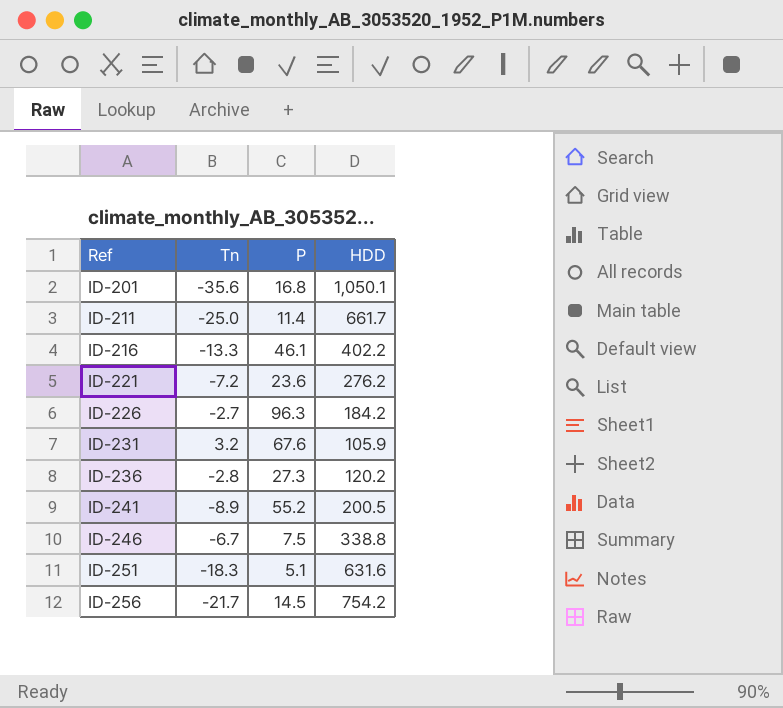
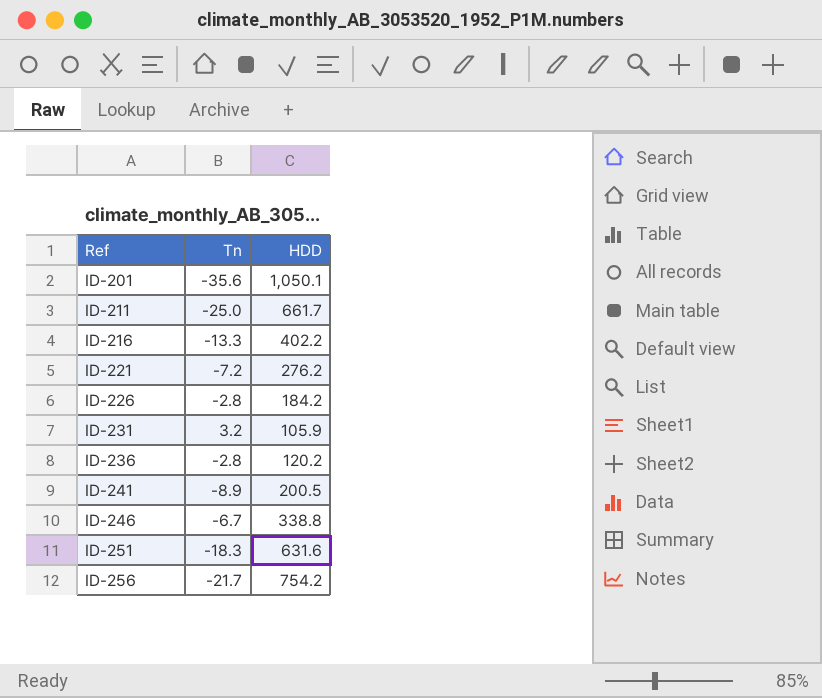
column P | position: 3 -> none
ID-226 | Tn: -2.7 -> -2.8

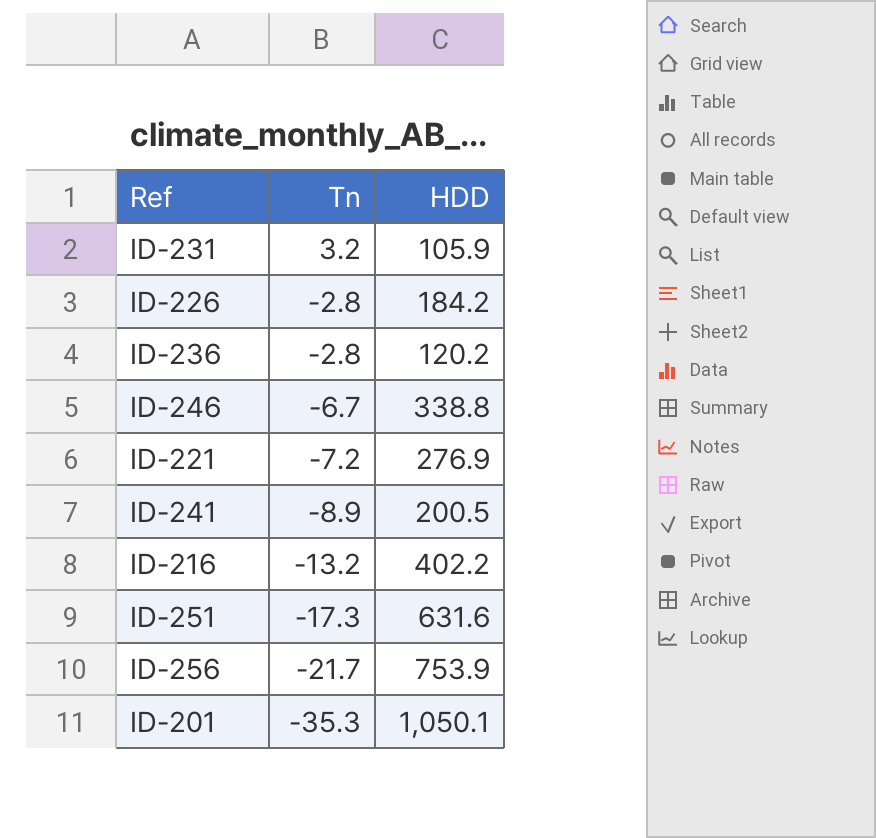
row order: Ref ascending -> Tn descending
row ID-211: -25.0 | 661.7 -> none
ID-221 | HDD: 276.2 -> 276.9
ID-216 | Tn: -13.3 -> -13.2
ID-251 | Tn: -18.3 -> -17.3
ID-256 | HDD: 754.2 -> 753.9
ID-201 | Tn: -35.6 -> -35.3

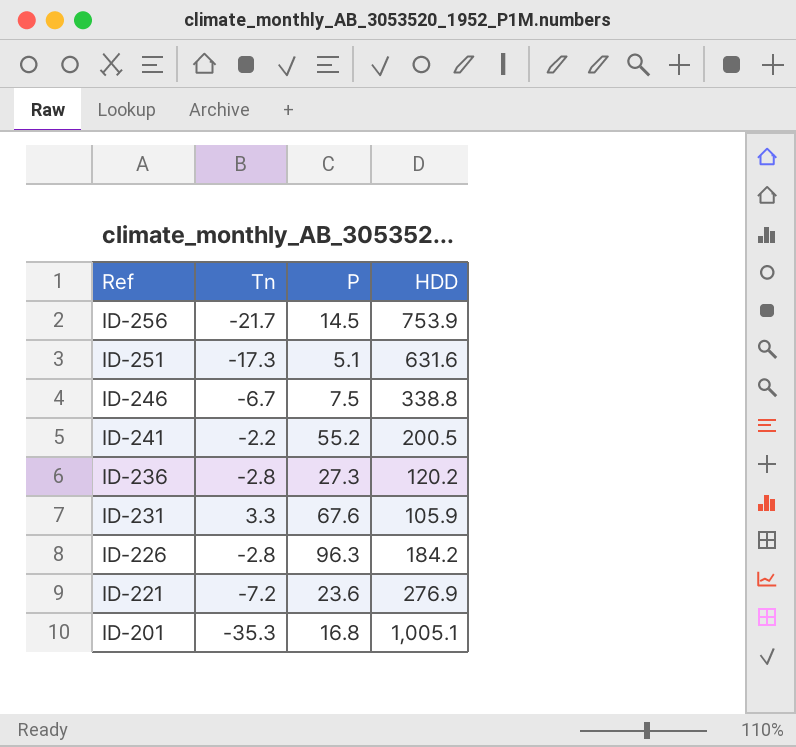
row order: Tn descending -> Ref descending
column P | position: none -> 3
row ID-216: -13.2 | 402.2 -> none
ID-241 | Tn: -8.9 -> -2.2
ID-231 | Tn: 3.2 -> 3.3
ID-201 | HDD: 1,050.1 -> 1,005.1

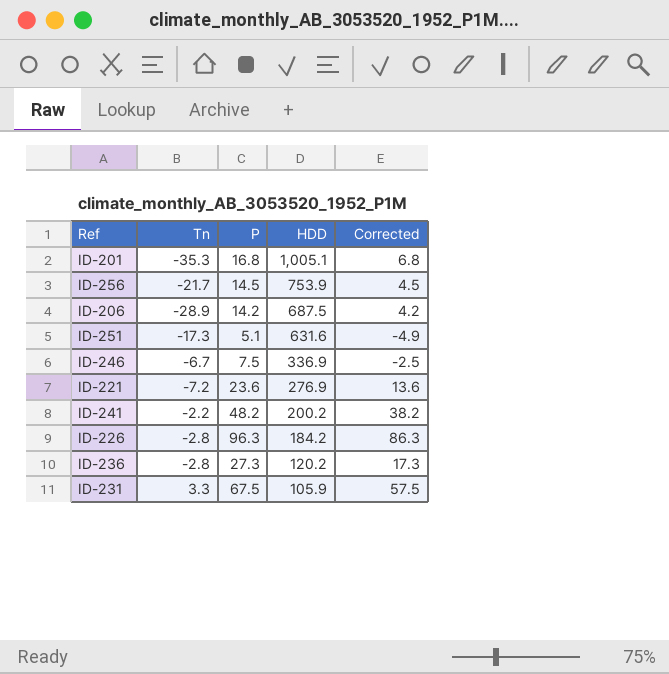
row order: Ref descending -> HDD descending
column Corrected | formula: none -> [P] - 10
row ID-206: none -> -28.9 | 14.2 | 687.5 | 4.2
ID-246 | HDD: 338.8 -> 336.9
ID-241 | P: 55.2 -> 48.2
ID-241 | HDD: 200.5 -> 200.2
ID-231 | P: 67.6 -> 67.5

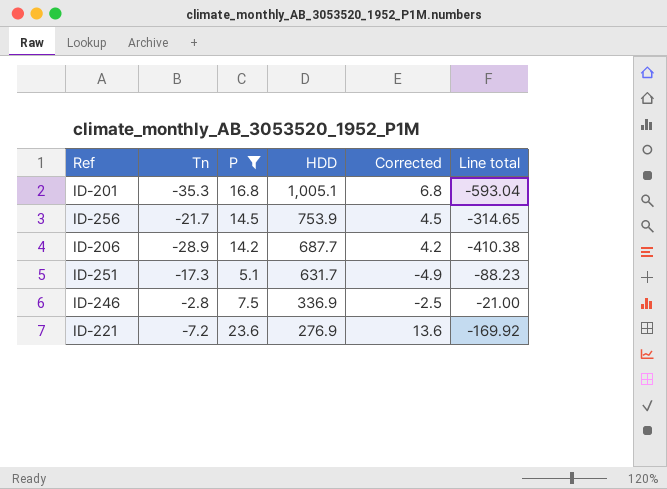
filter: none -> P <= 23.6
column Line total | formula: none -> [Tn] * [P]
ID-206 | HDD: 687.5 -> 687.7
ID-251 | HDD: 631.6 -> 631.7
ID-246 | Tn: -6.7 -> -2.8

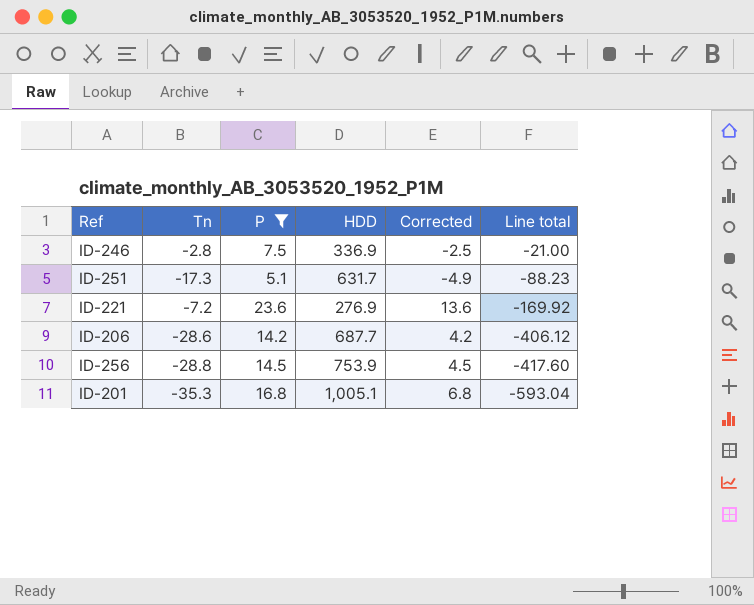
row order: HDD descending -> Line total descending
ID-206 | Tn: -28.9 -> -28.6
ID-206 | Line total: -410.38 -> -406.12
ID-256 | Tn: -21.7 -> -28.8
ID-256 | Line total: -314.65 -> -417.60

